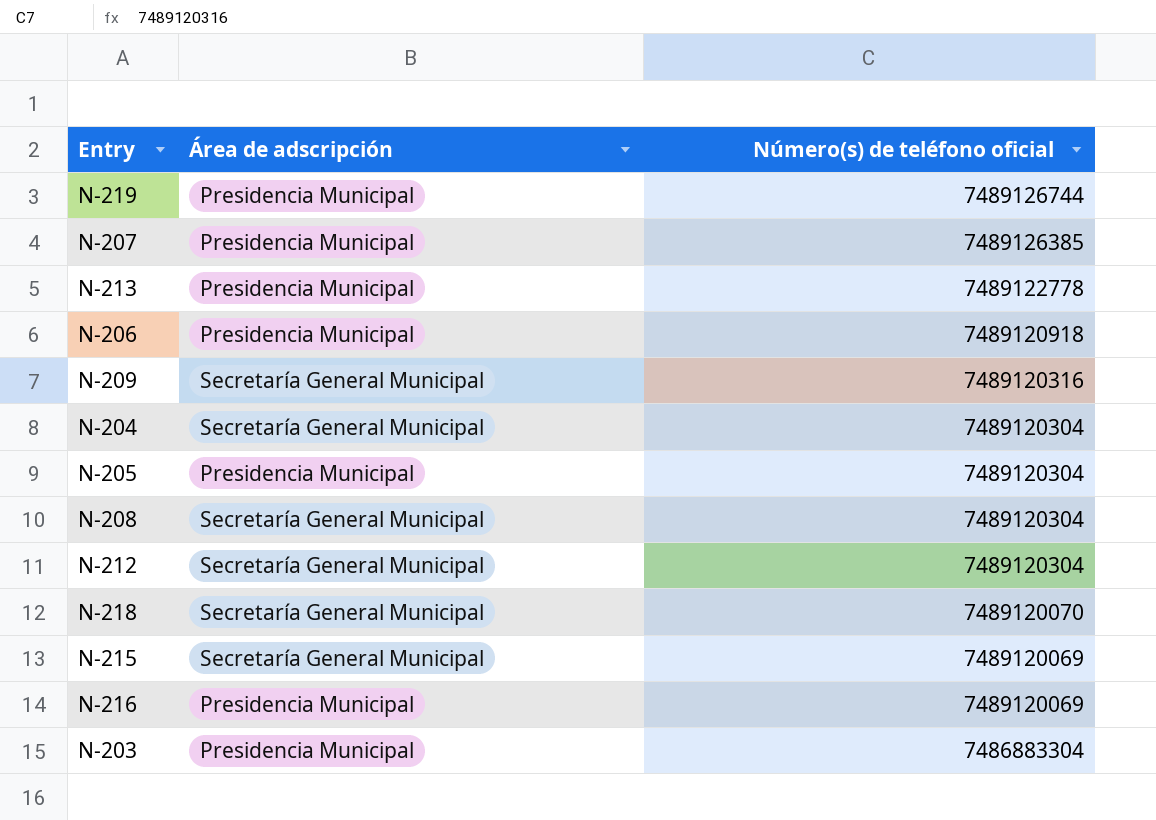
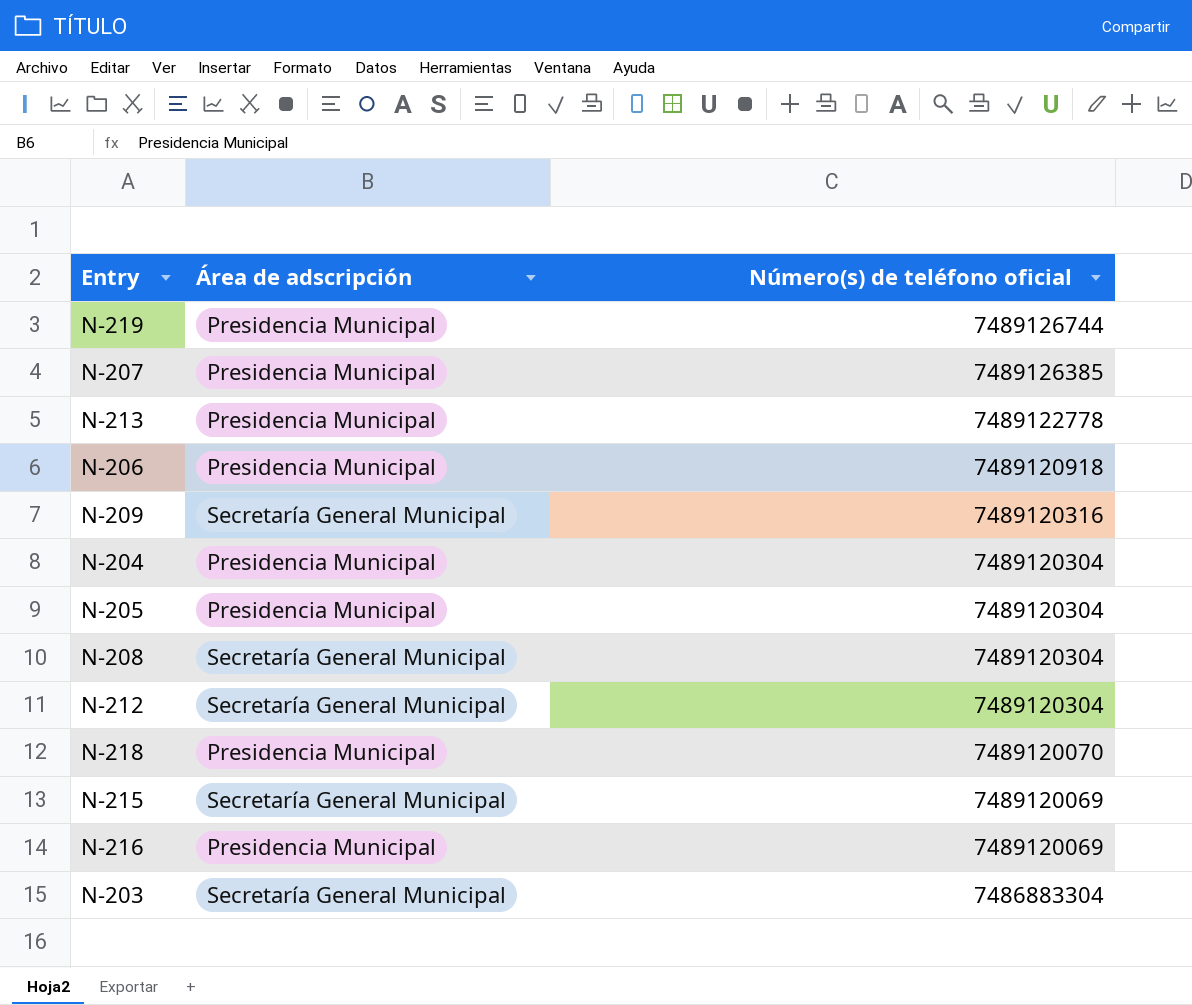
N-204 | Área de adscripción: Secretaría General Municipal -> Presidencia Municipal
N-218 | Área de adscripción: Secretaría General Municipal -> Presidencia Municipal
N-203 | Área de adscripción: Presidencia Municipal -> Secretaría General Municipal

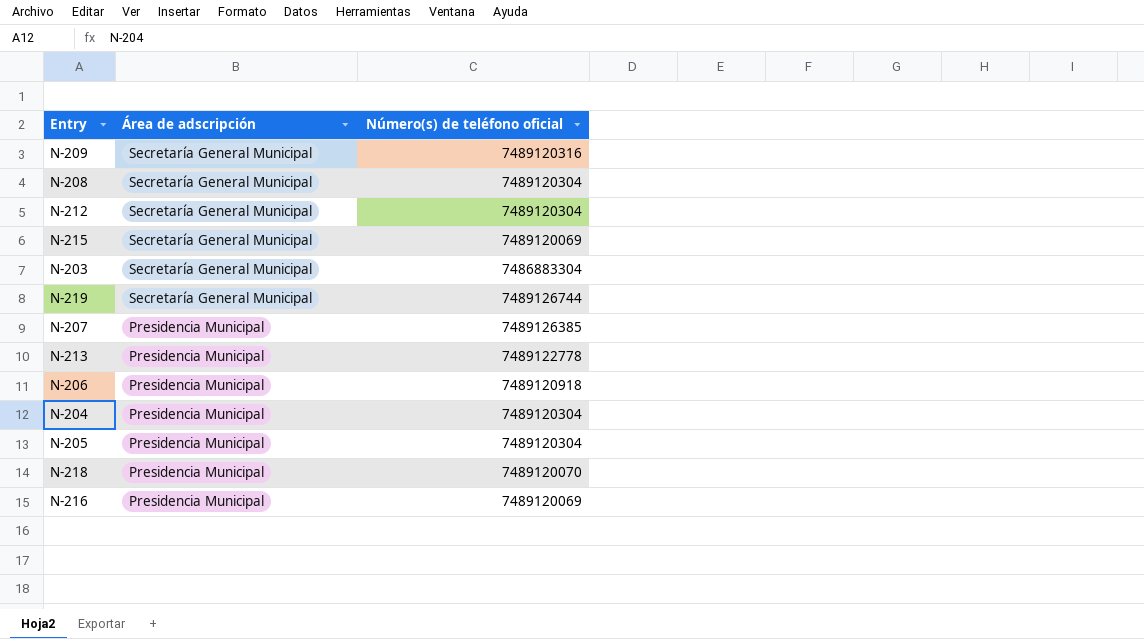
row order: Número(s) de teléfono oficial descending -> Área de adscripción descending
N-219 | Área de adscripción: Presidencia Municipal -> Secretaría General Municipal

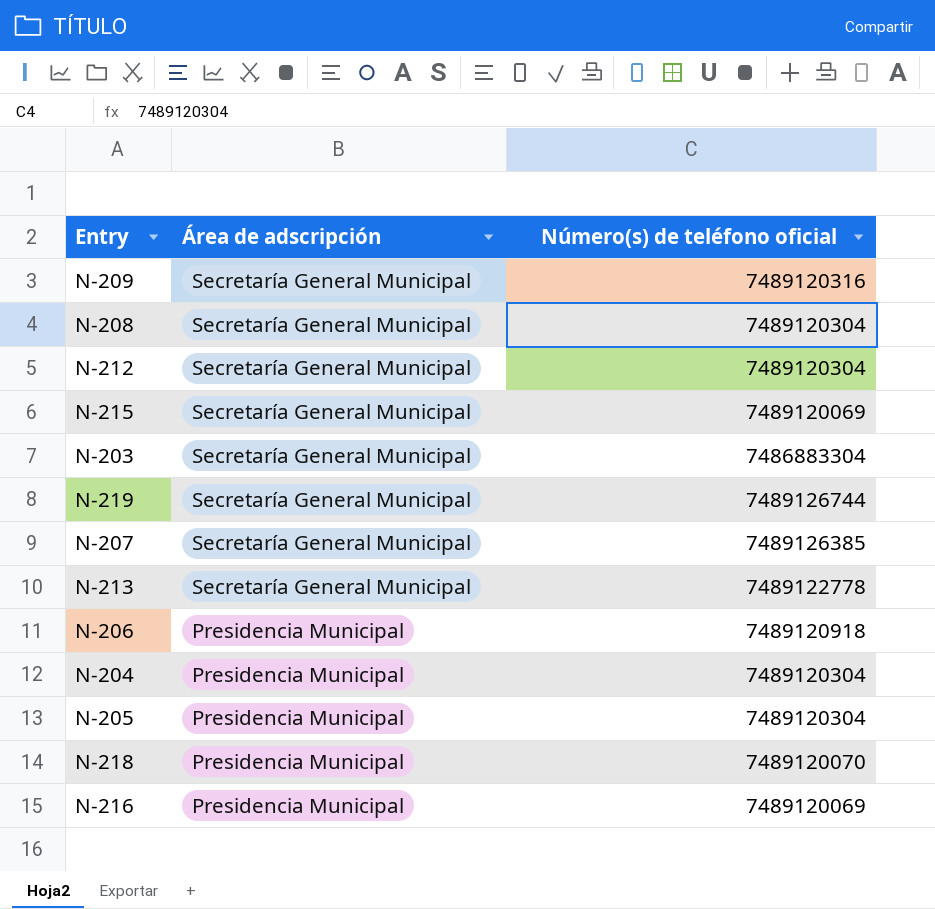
N-207 | Área de adscripción: Presidencia Municipal -> Secretaría General Municipal
N-213 | Área de adscripción: Presidencia Municipal -> Secretaría General Municipal

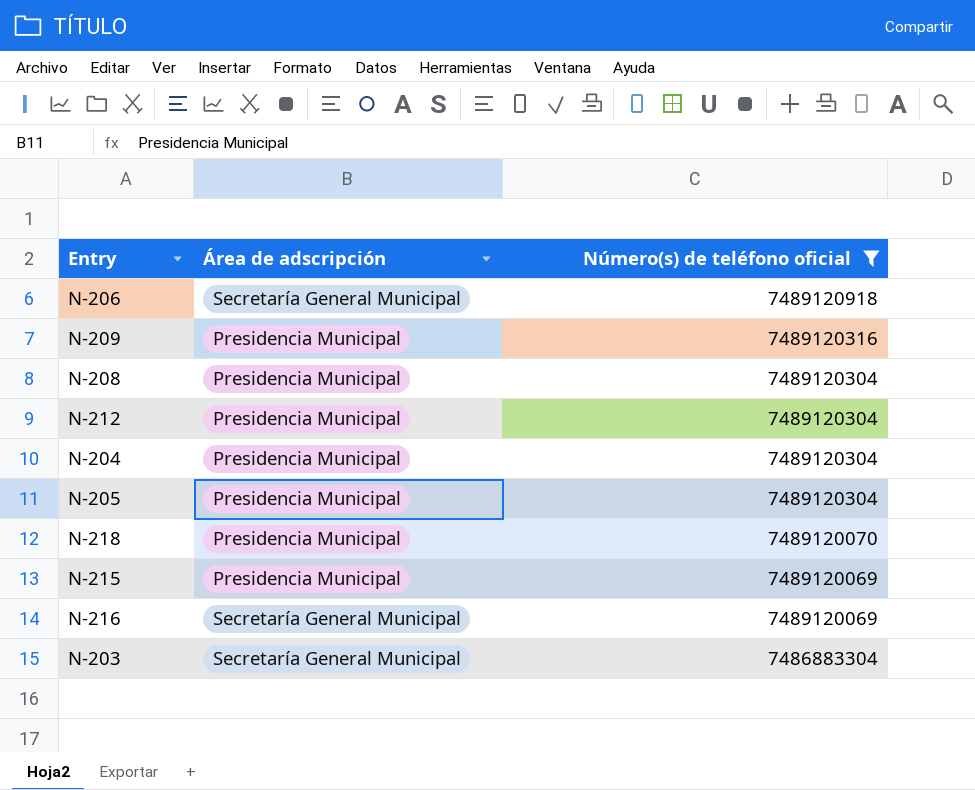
filter: none -> Número(s) de teléfono oficial <= 7489120918
row order: Área de adscripción descending -> Número(s) de teléfono oficial descending
N-206 | Área de adscripción: Presidencia Municipal -> Secretaría General Municipal
N-209 | Área de adscripción: Secretaría General Municipal -> Presidencia Municipal
N-208 | Área de adscripción: Secretaría General Municipal -> Presidencia Municipal
N-212 | Área de adscripción: Secretaría General Municipal -> Presidencia Municipal
N-215 | Área de adscripción: Secretaría General Municipal -> Presidencia Municipal
N-216 | Área de adscripción: Presidencia Municipal -> Secretaría General Municipal

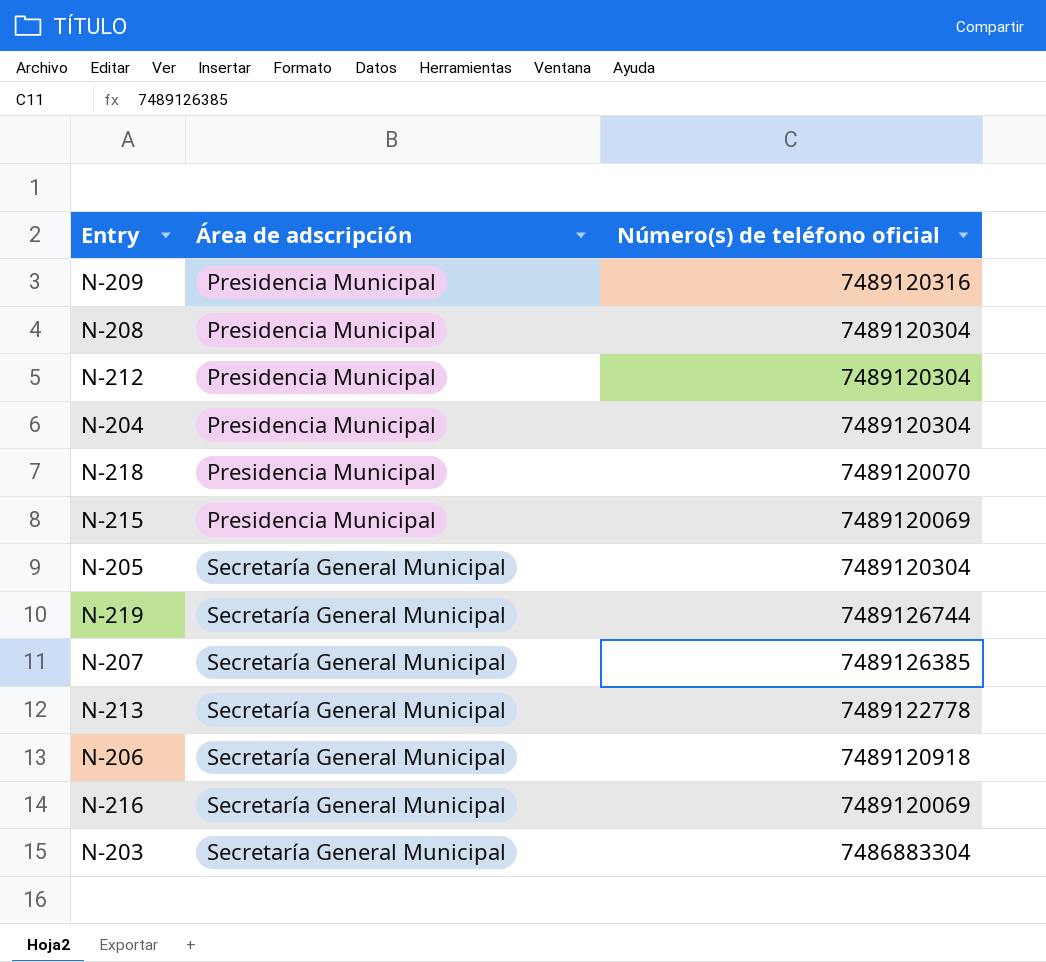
filter: Número(s) de teléfono oficial <= 7489120918 -> none
row order: Número(s) de teléfono oficial descending -> Área de adscripción ascending
N-205 | Área de adscripción: Presidencia Municipal -> Secretaría General Municipal

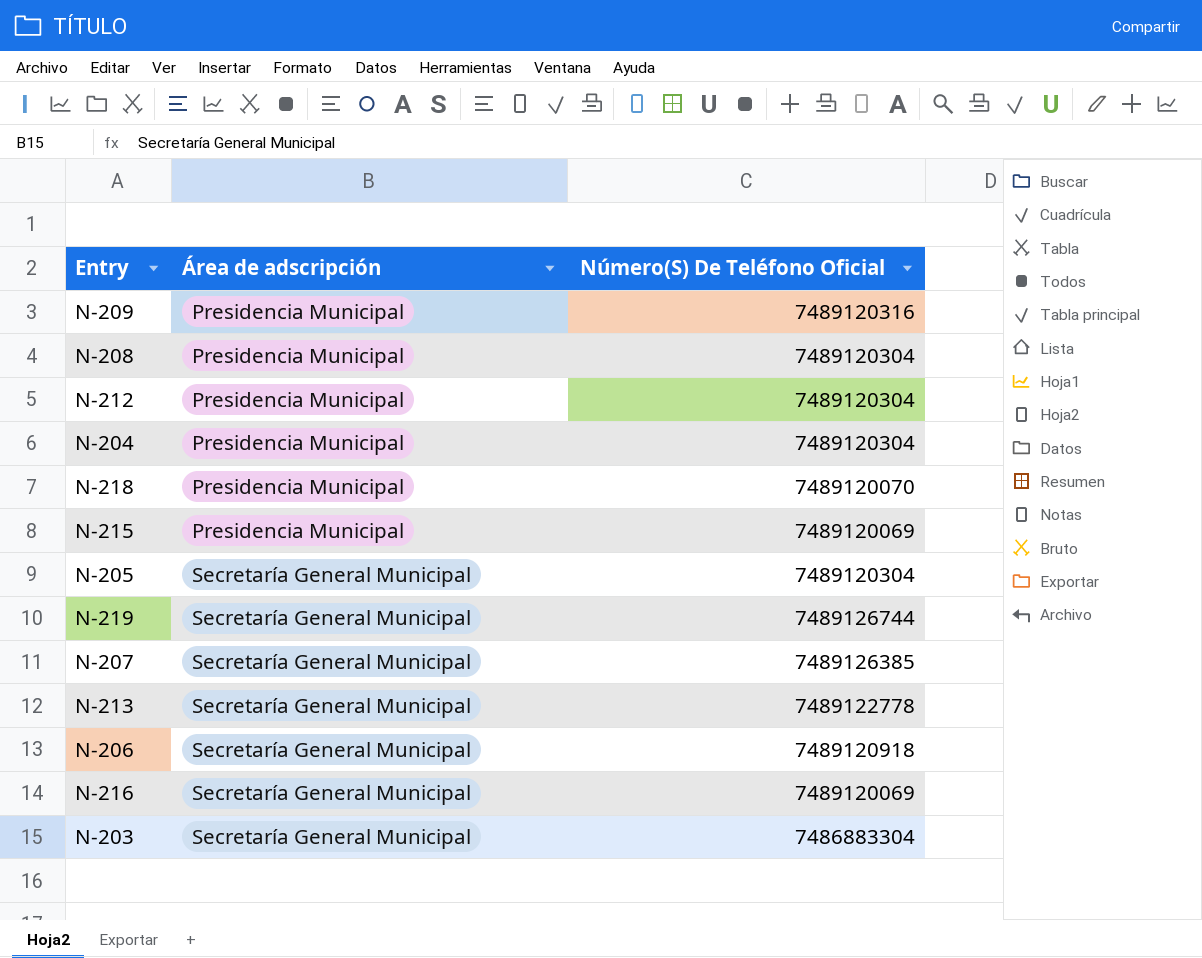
column name: Número(s) de teléfono oficial -> Número(S) De Teléfono Oficial

